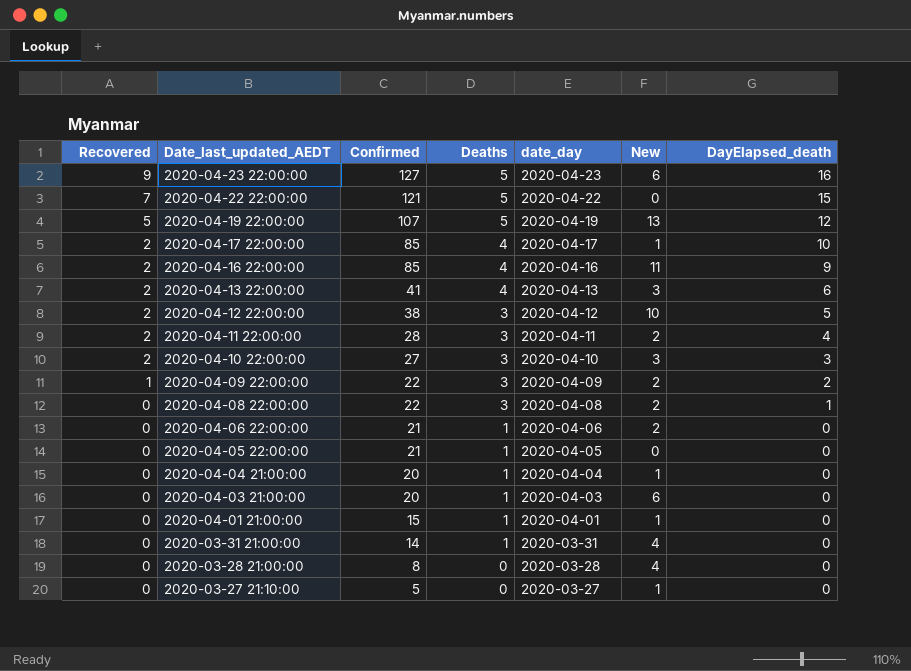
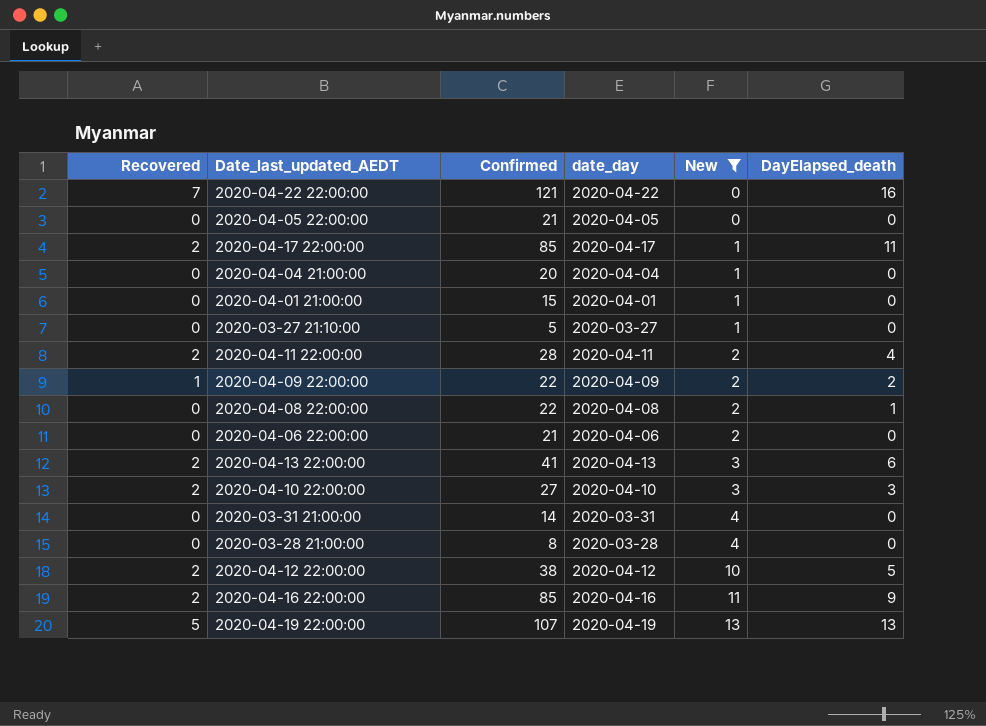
filter: none -> New != 6
row order: Recovered descending -> New ascending
column Deaths | position: 4 -> none
2020-04-22 22:00:00 | DayElapsed_death: 15 -> 16
2020-04-17 22:00:00 | DayElapsed_death: 10 -> 11
2020-04-19 22:00:00 | DayElapsed_death: 12 -> 13

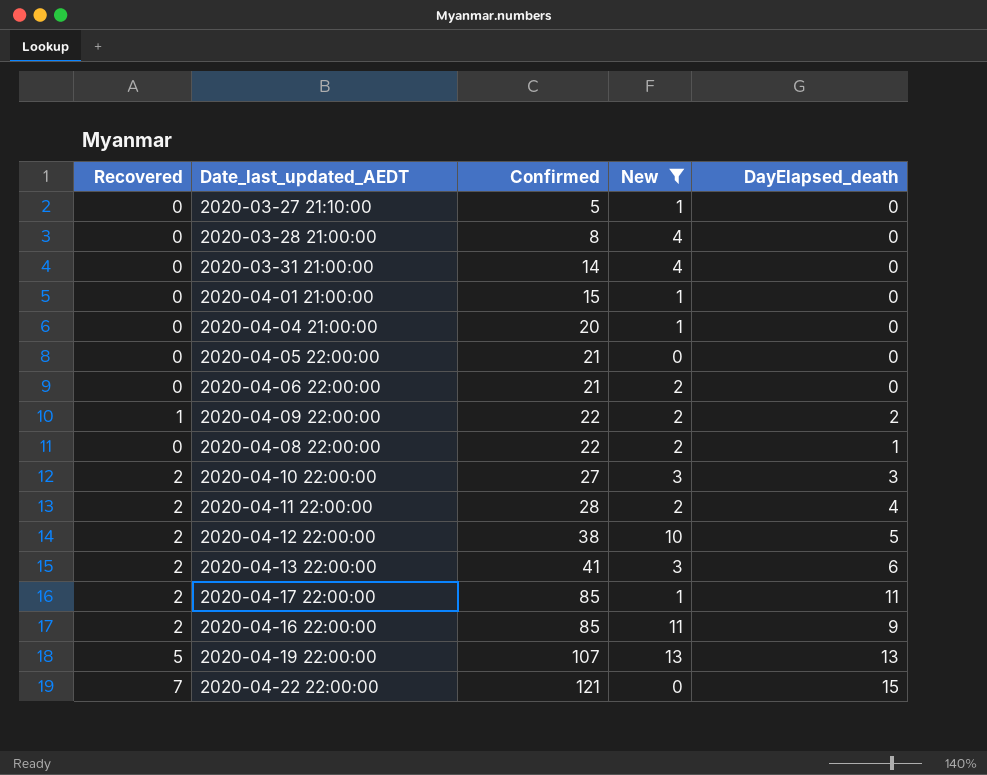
row order: New ascending -> Confirmed ascending
column date_day | position: 4 -> none
2020-04-22 22:00:00 | DayElapsed_death: 16 -> 15

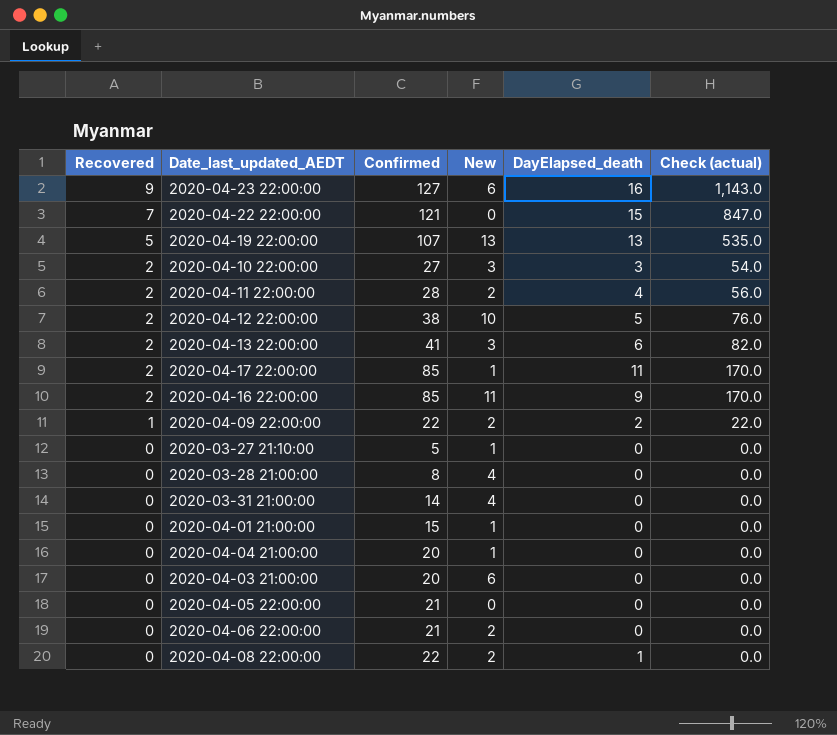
filter: New != 6 -> none
row order: Confirmed ascending -> Recovered descending
column Check (actual) | formula: none -> [Recovered] * [Confirmed]

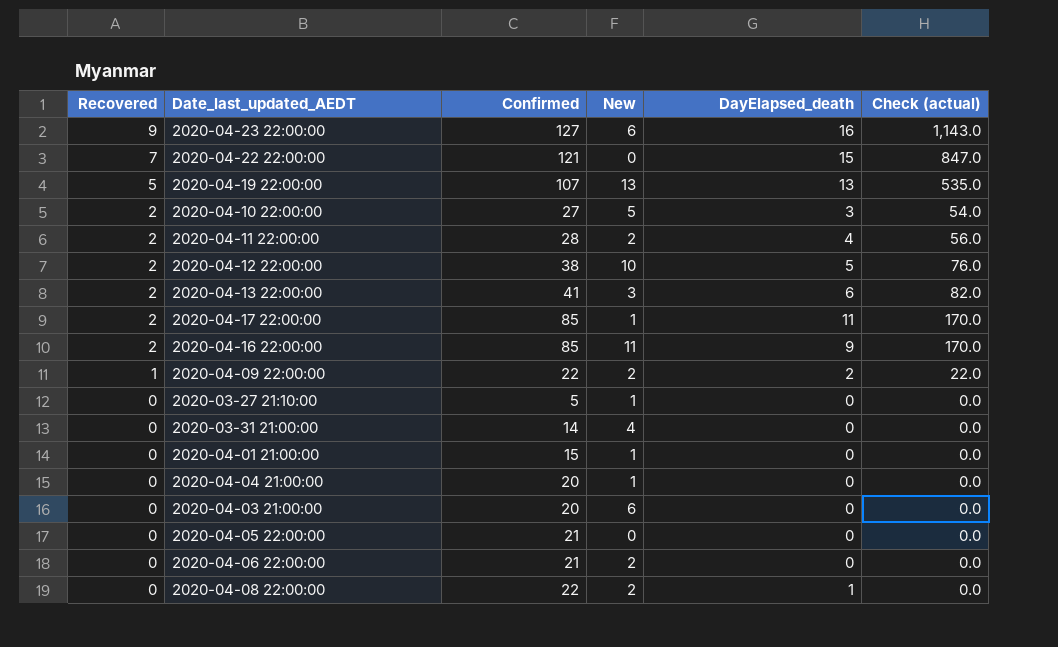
row 2020-03-28 21:00:00: 0 | 8 | 4 | 0 | 0.0 -> none
2020-04-10 22:00:00 | New: 3 -> 5

